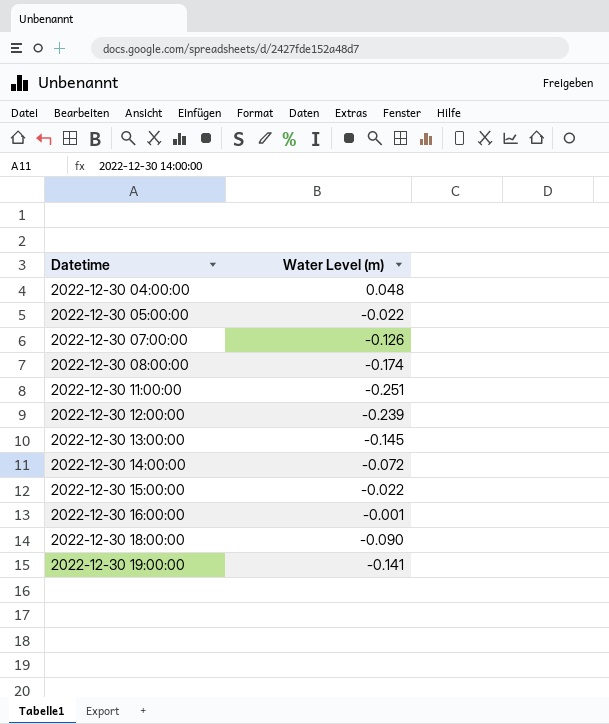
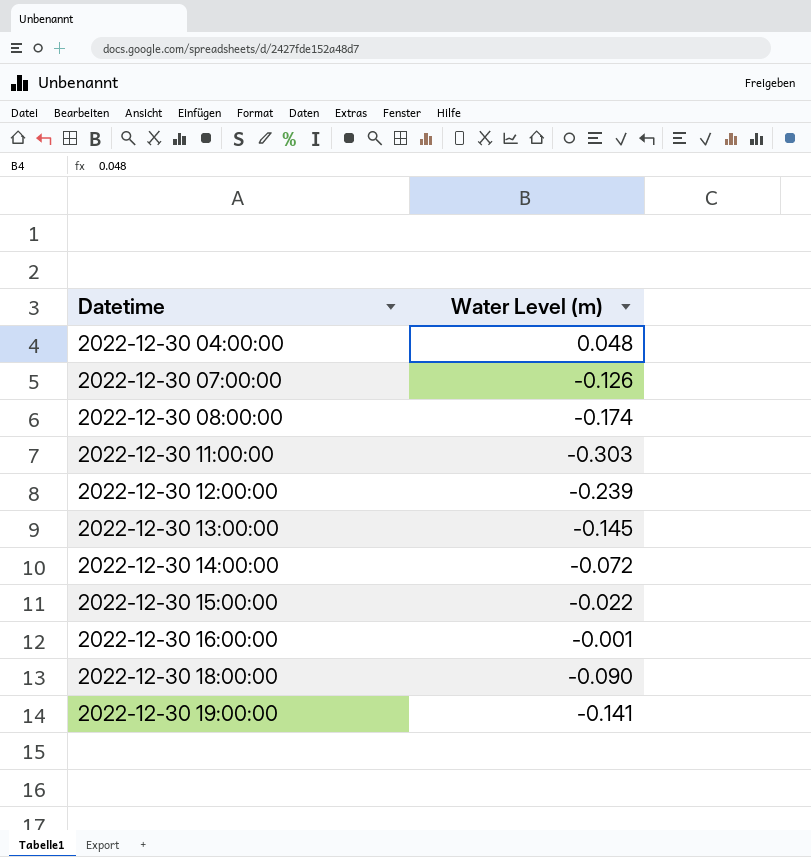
row 2022-12-30 05:00:00: -0.022 -> none
2022-12-30 11:00:00 | Water Level (m): -0.251 -> -0.303

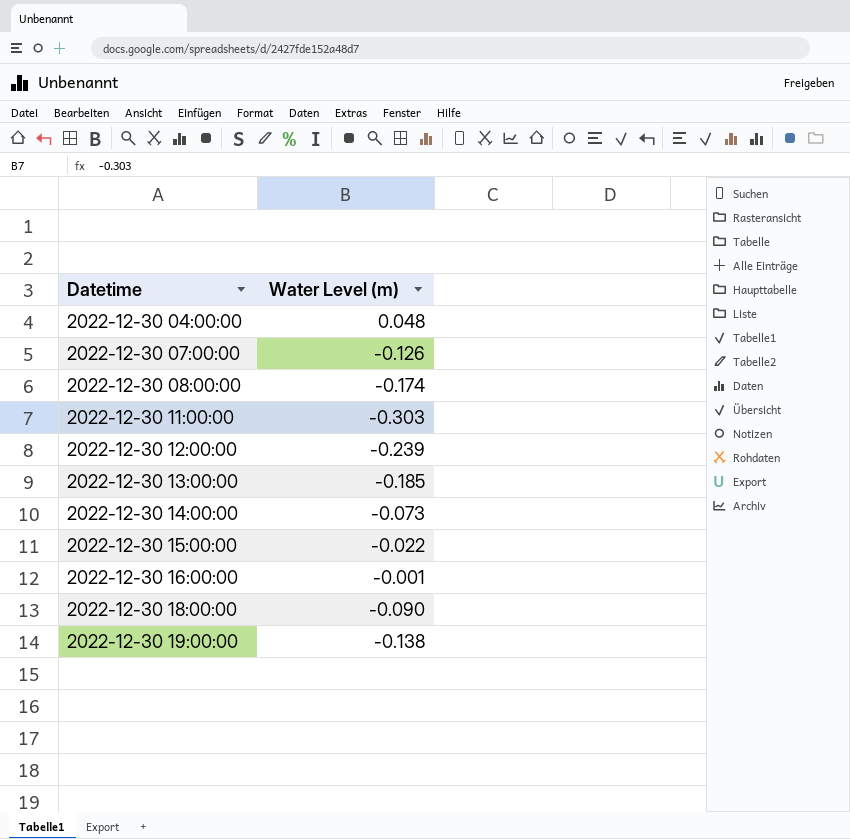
2022-12-30 13:00:00 | Water Level (m): -0.145 -> -0.185
2022-12-30 14:00:00 | Water Level (m): -0.072 -> -0.073
2022-12-30 19:00:00 | Water Level (m): -0.141 -> -0.138

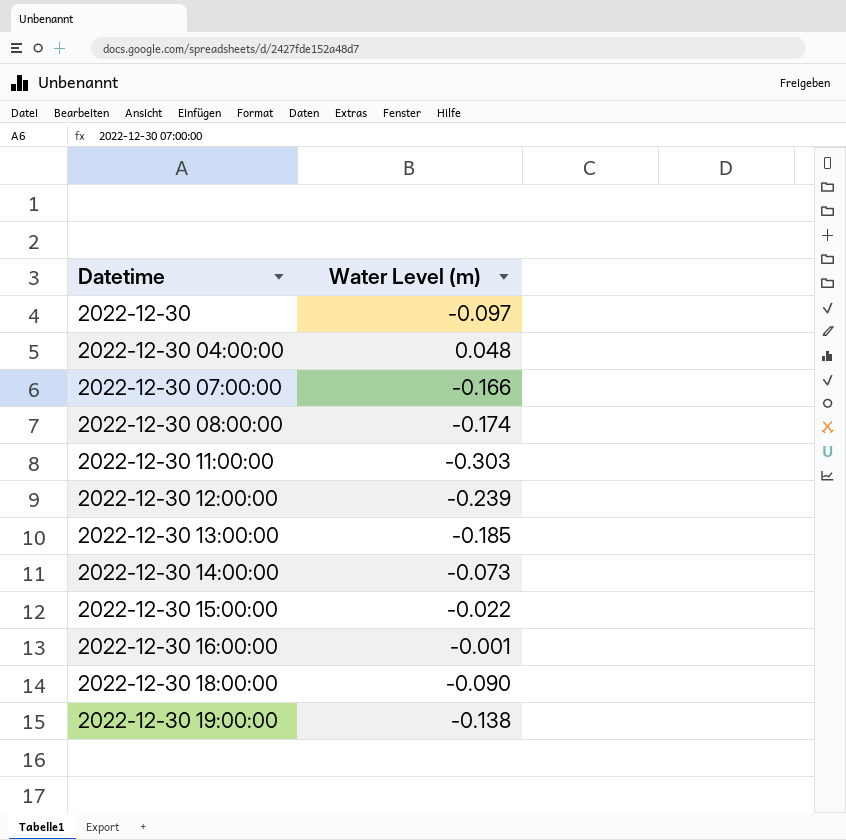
row 2022-12-30: none -> -0.097
2022-12-30 07:00:00 | Water Level (m): -0.126 -> -0.166

